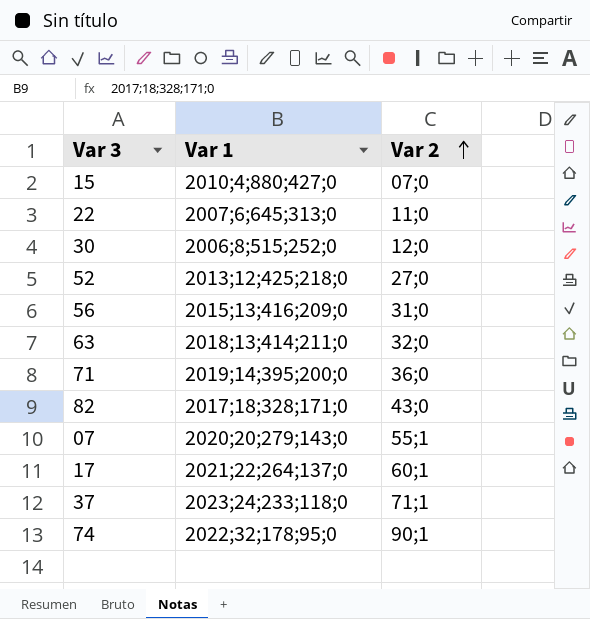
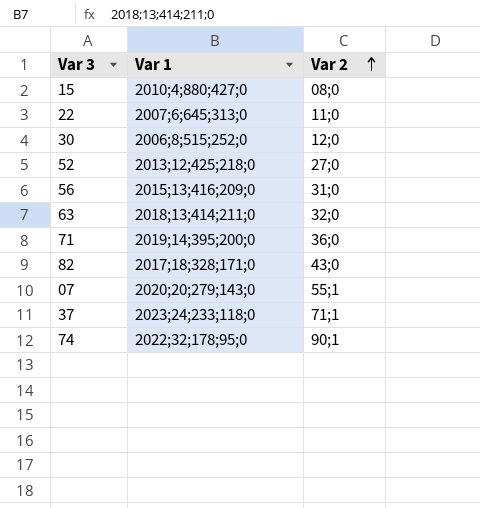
row 17: 2021;22;264;137;0 | 60;1 -> none
15 | Var 2: 07;0 -> 08;0

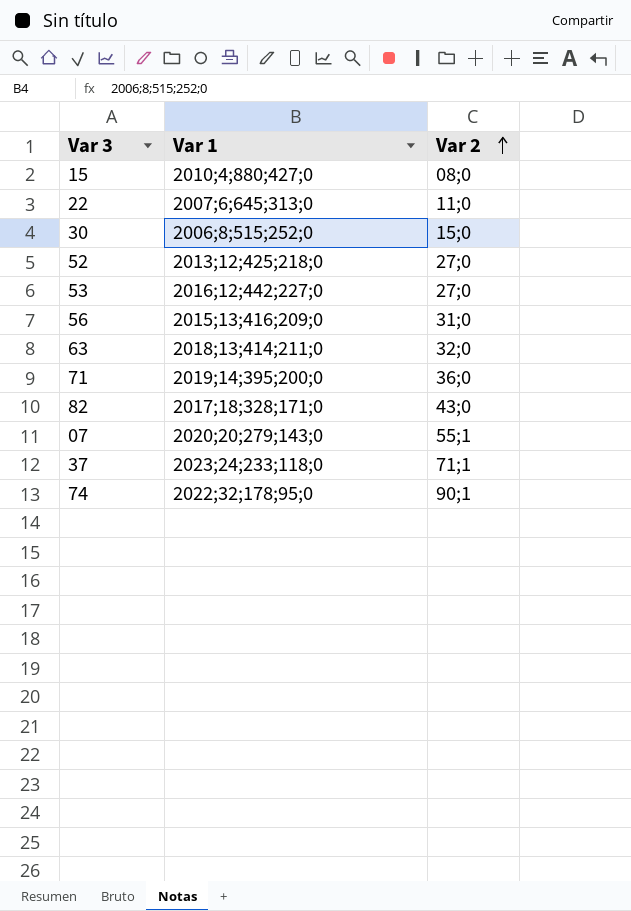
30 | Var 2: 12;0 -> 15;0
row 53: none -> 2016;12;442;227;0 | 27;0

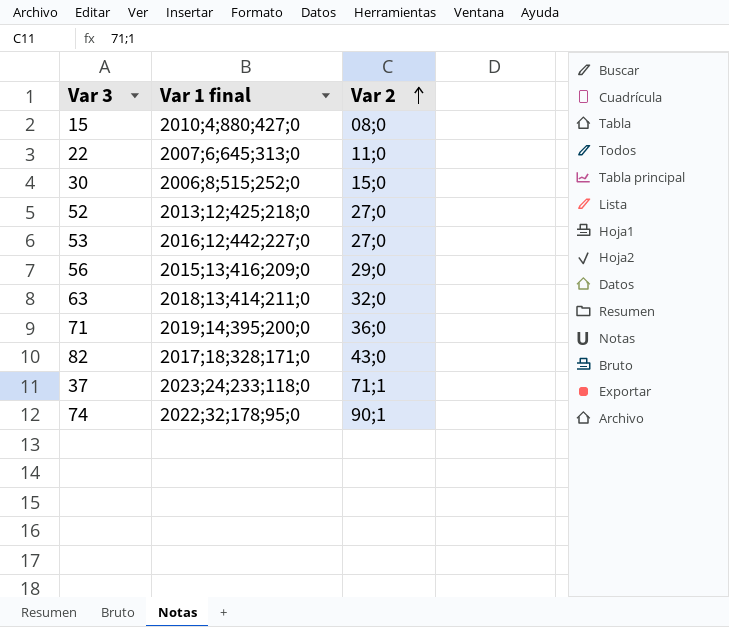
column name: Var 1 -> Var 1 final
row 07: 2020;20;279;143;0 | 55;1 -> none
56 | Var 2: 31;0 -> 29;0

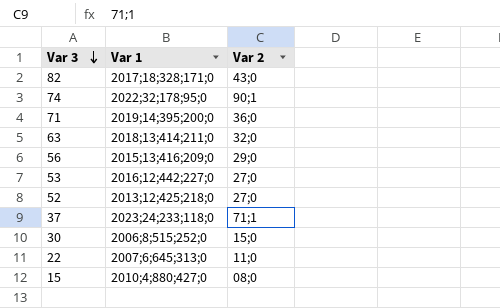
row order: Var 2 ascending -> Var 3 descending
column name: Var 1 final -> Var 1

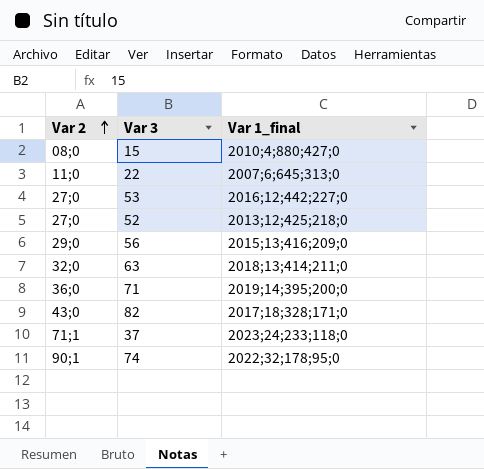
row order: Var 3 descending -> Var 2 ascending
column Var 2 | position: 3 -> 1
column name: Var 1 -> Var 1_final
row 30: 2006;8;515;252;0 | 15;0 -> none

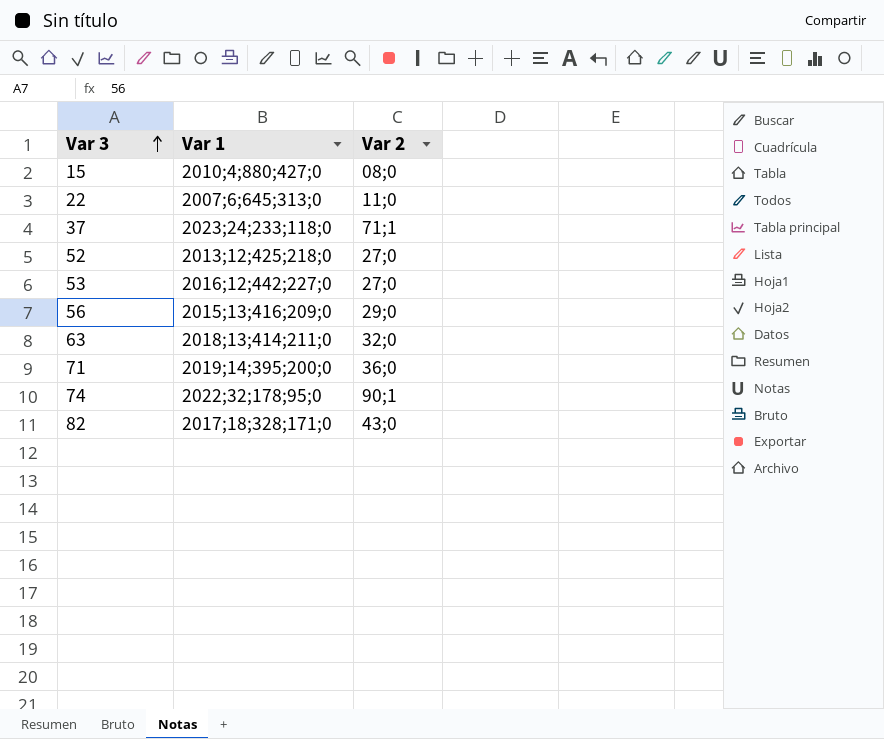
row order: Var 2 ascending -> Var 3 ascending
column name: Var 1_final -> Var 1
column Var 2 | position: 1 -> 3

